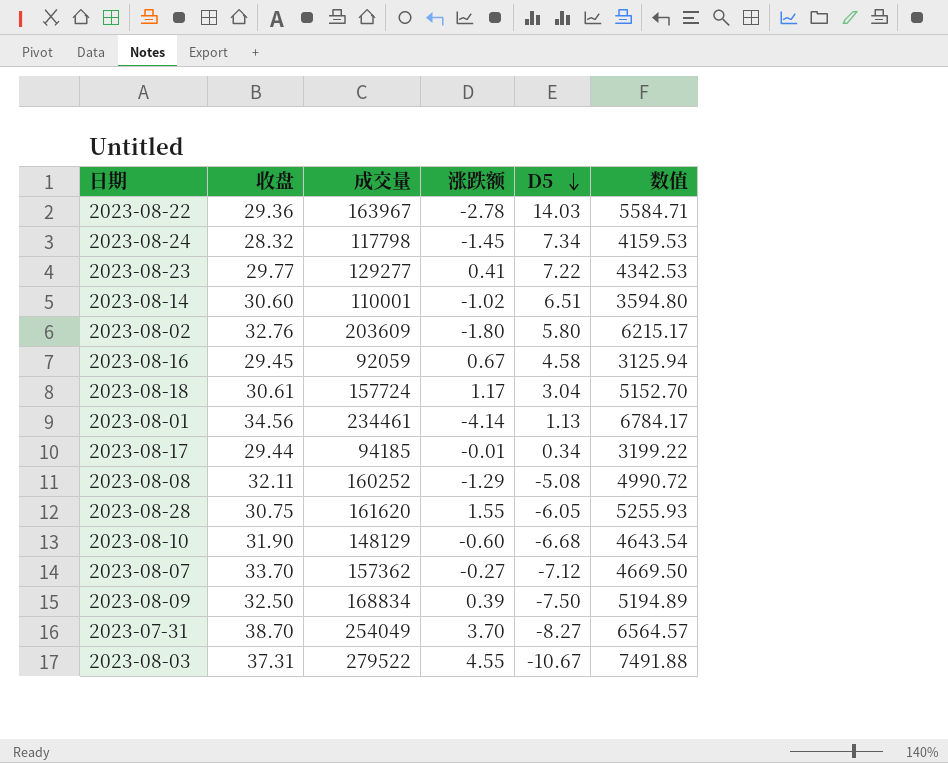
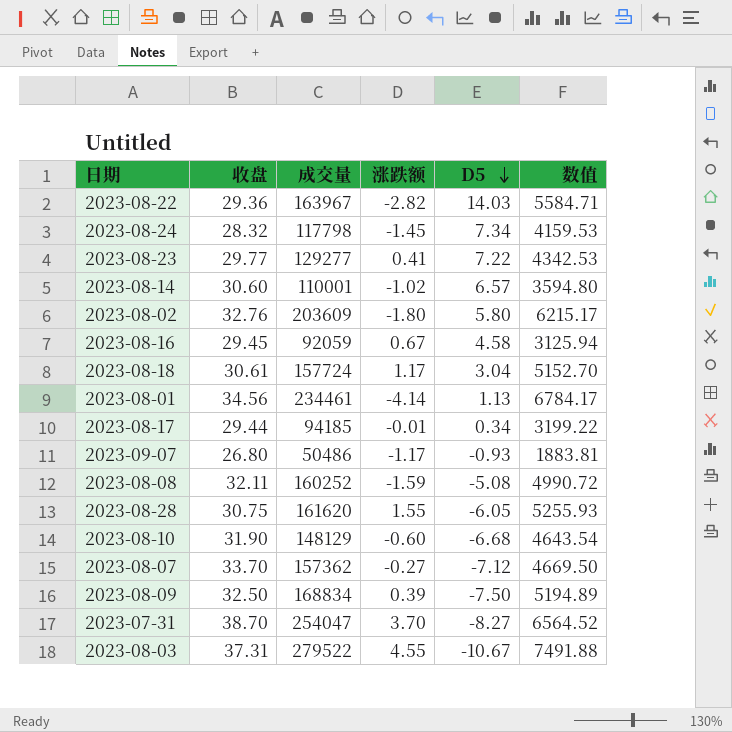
2023-08-22 | 涨跌额: -2.78 -> -2.82
2023-08-14 | D5: 6.51 -> 6.57
row 2023-09-07: none -> 26.80 | 50486 | -1.17 | -0.93 | 1883.81
2023-08-08 | 涨跌额: -1.29 -> -1.59
2023-07-31 | 成交量: 254049 -> 254047
2023-07-31 | 数值: 6564.57 -> 6564.52

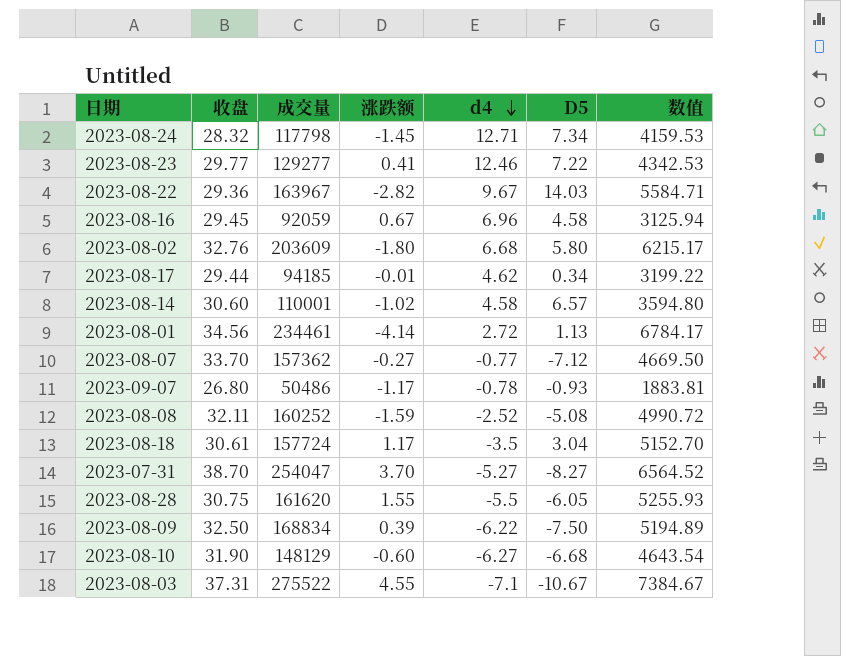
row order: D5 descending -> d4 descending
column d4 | position: none -> 5
2023-08-03 | 成交量: 279522 -> 275522
2023-08-03 | 数值: 7491.88 -> 7384.67

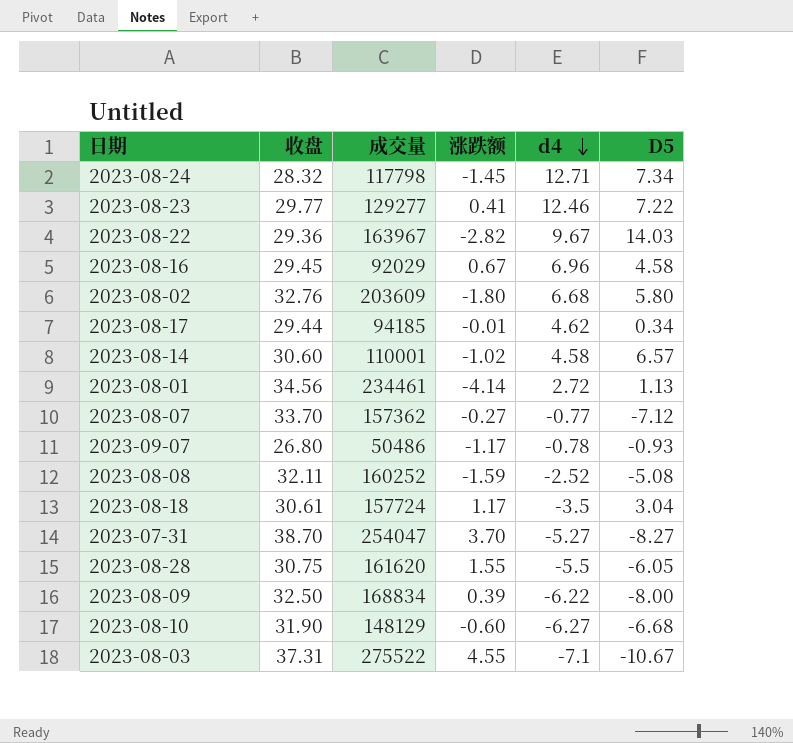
column 数值 | formula: [成交量] / [收盘] -> none
2023-08-16 | 成交量: 92059 -> 92029
2023-08-09 | D5: -7.50 -> -8.00

